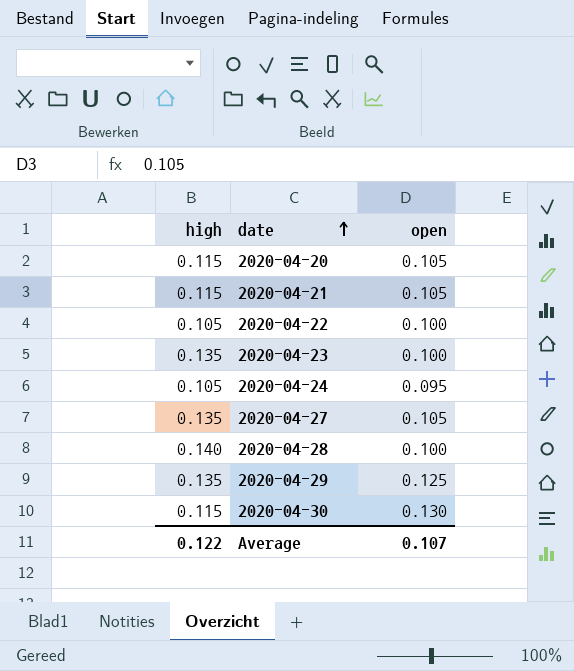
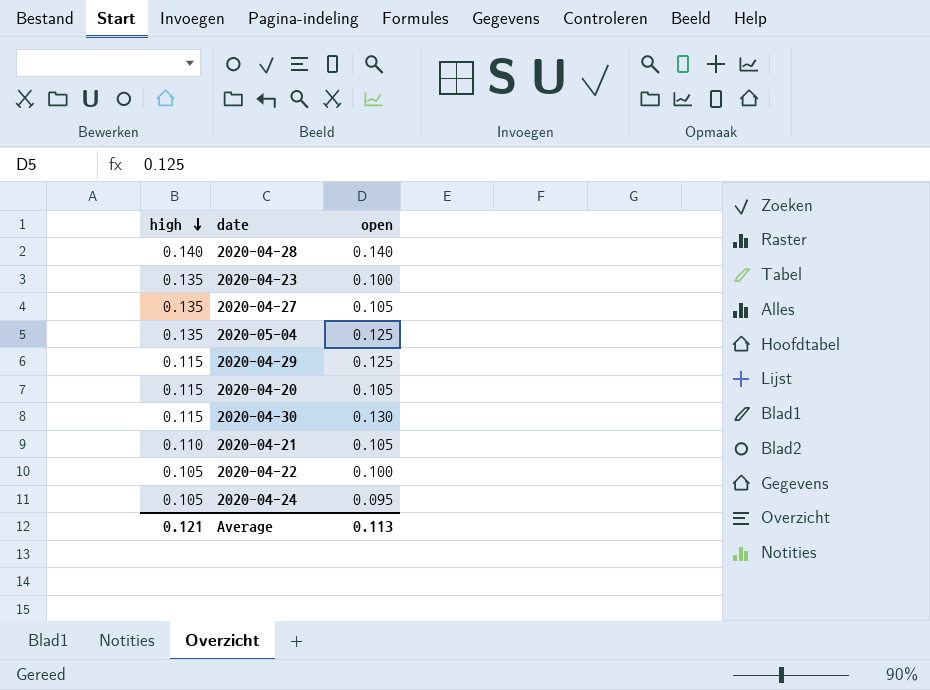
row order: date ascending -> high descending
2020-04-28 | open: 0.100 -> 0.140
row 2020-05-04: none -> 0.135 | 0.125
2020-04-29 | high: 0.135 -> 0.115
2020-04-21 | high: 0.115 -> 0.110
Average | high: 0.122 -> 0.121
Average | open: 0.107 -> 0.113

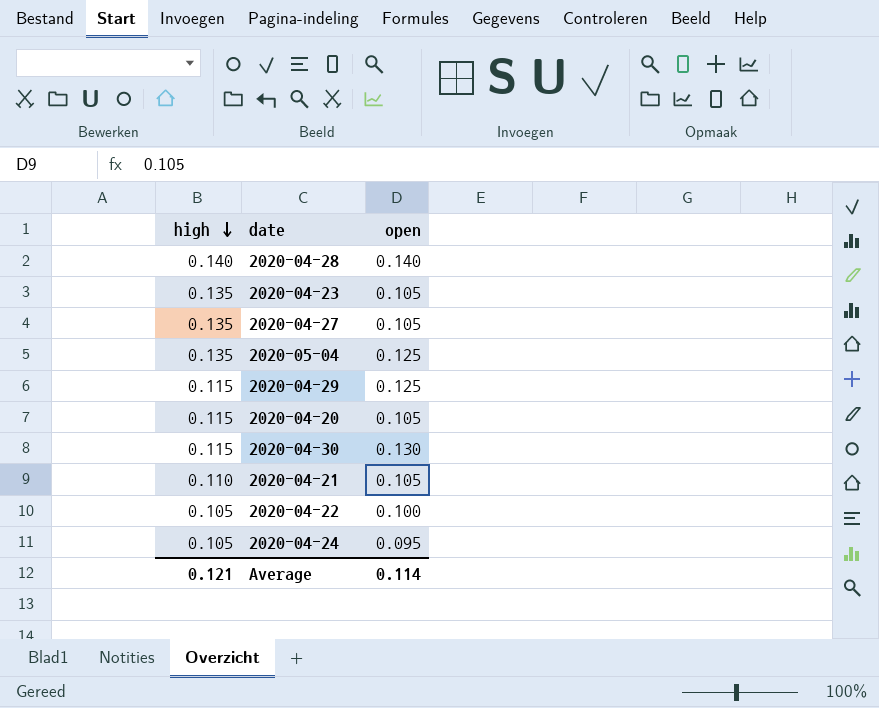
2020-04-23 | open: 0.100 -> 0.105
Average | open: 0.113 -> 0.114

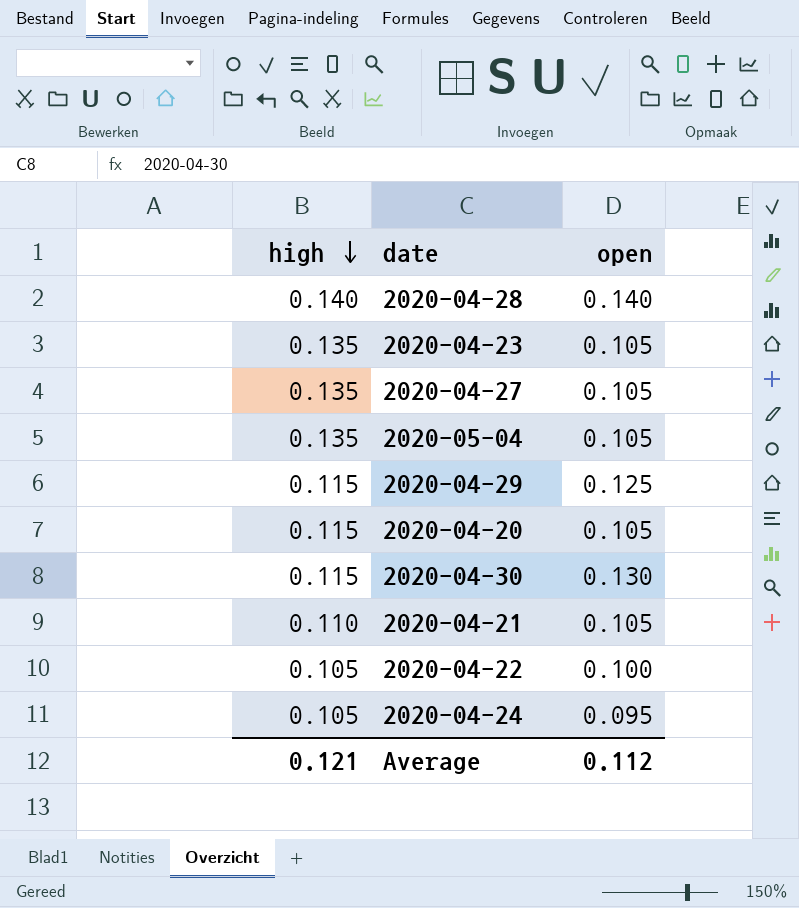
2020-05-04 | open: 0.125 -> 0.105
Average | open: 0.114 -> 0.112

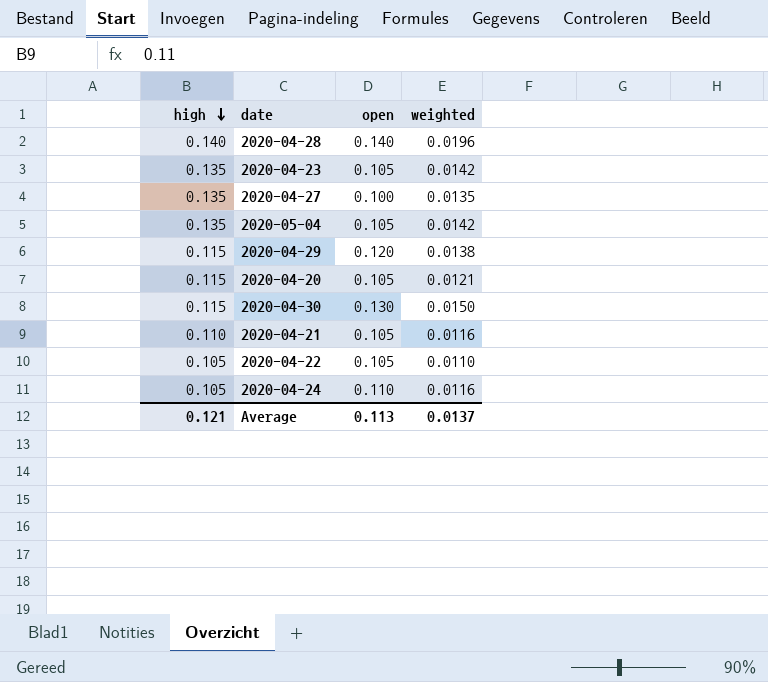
column weighted | formula: none -> [high] * [open]
2020-04-27 | open: 0.105 -> 0.100
2020-04-29 | open: 0.125 -> 0.120
2020-04-22 | open: 0.100 -> 0.105
2020-04-24 | open: 0.095 -> 0.110
Average | open: 0.112 -> 0.113

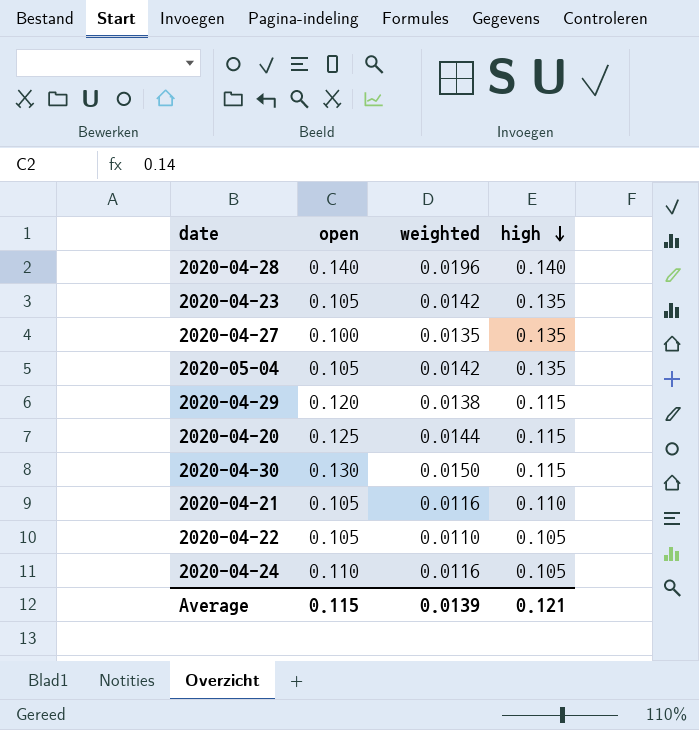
column high | position: 1 -> 4
2020-04-20 | open: 0.105 -> 0.125
2020-04-20 | weighted: 0.0121 -> 0.0144
Average | open: 0.113 -> 0.115
Average | weighted: 0.0137 -> 0.0139

